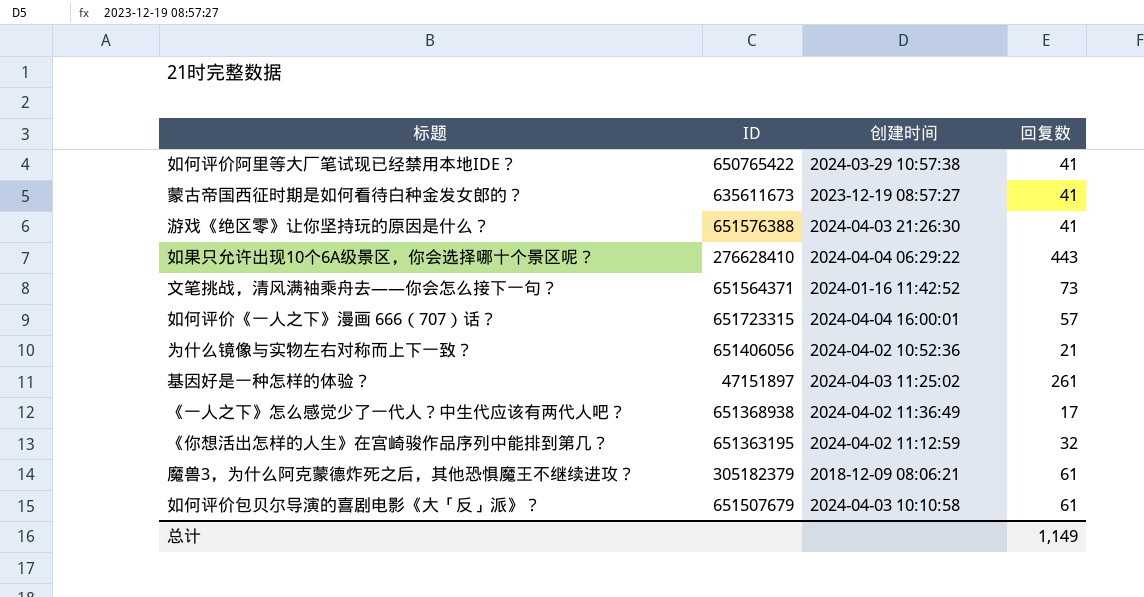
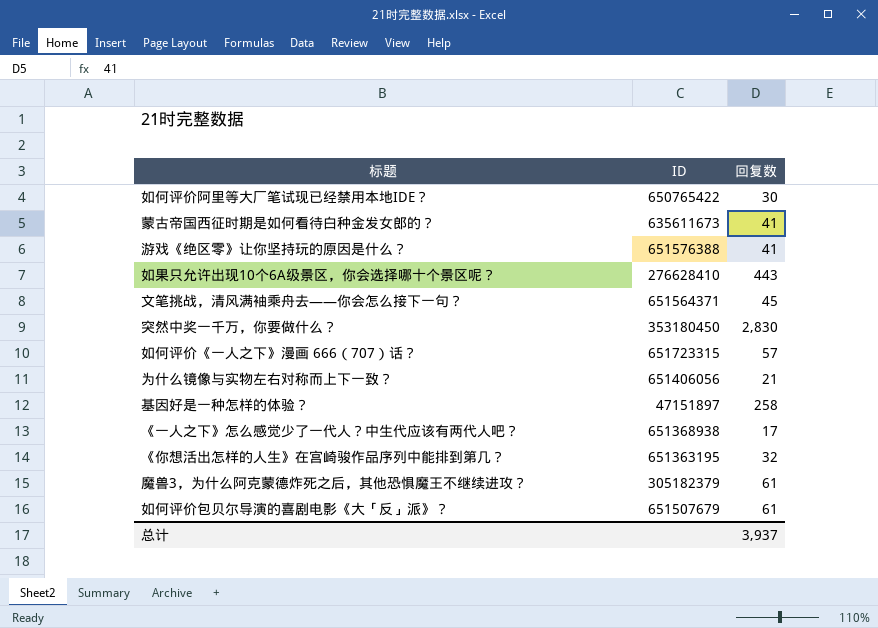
column 创建时间 | position: 3 -> none
如何评价阿里等大厂笔试现已经禁用本地IDE？ | 回复数: 41 -> 30
文笔挑战，清风满袖乘舟去——你会怎么接下一句？ | 回复数: 73 -> 45
row 突然中奖一千万，你要做什么？: none -> 353180450 | 2,830
基因好是一种怎样的体验？ | 回复数: 261 -> 258
总计 | 回复数: 1,149 -> 3,937

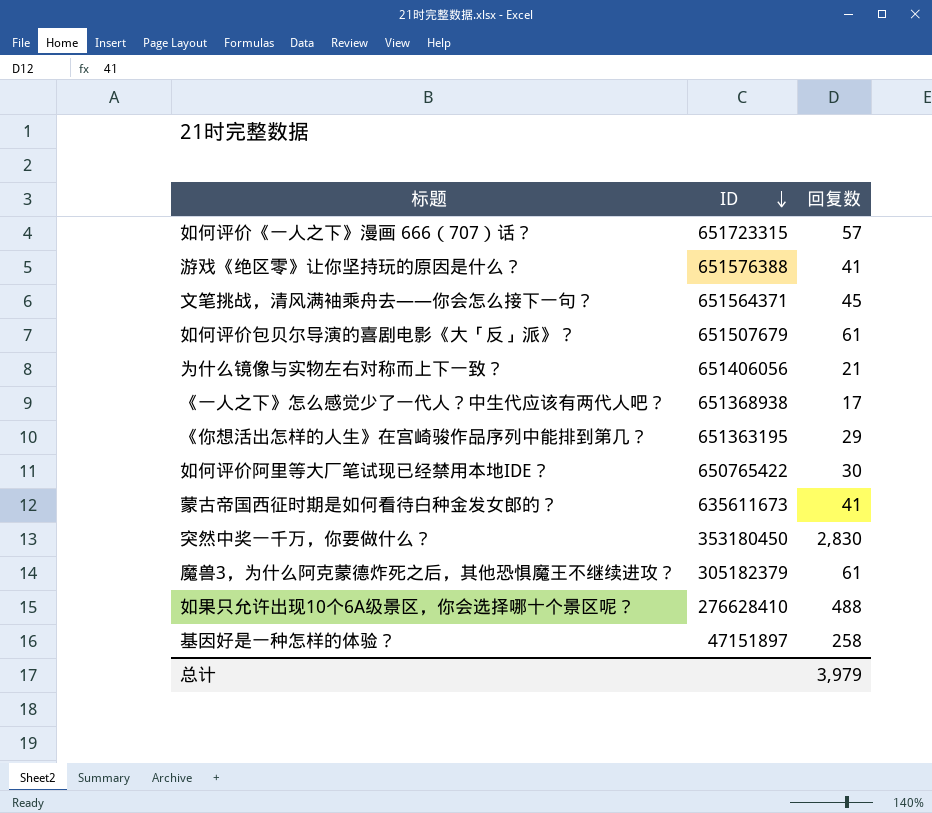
row order: none -> ID descending
《你想活出怎样的人生》在宫崎骏作品序列中能排到第几？ | 回复数: 32 -> 29
如果只允许出现10个6A级景区，你会选择哪十个景区呢？ | 回复数: 443 -> 488
总计 | 回复数: 3,937 -> 3,979

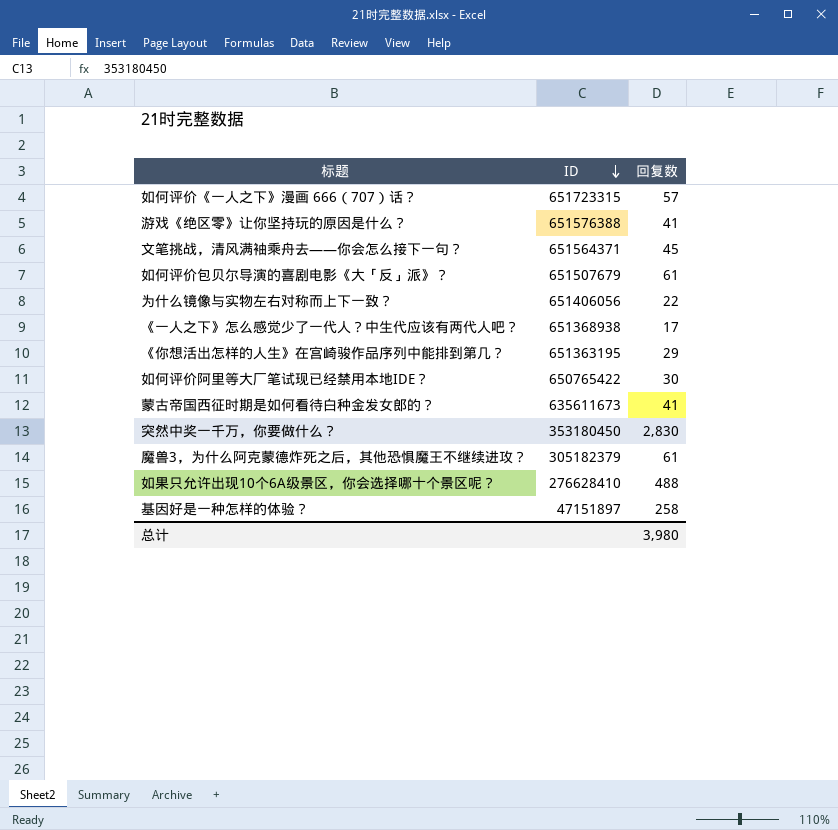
为什么镜像与实物左右对称而上下一致？ | 回复数: 21 -> 22
总计 | 回复数: 3,979 -> 3,980

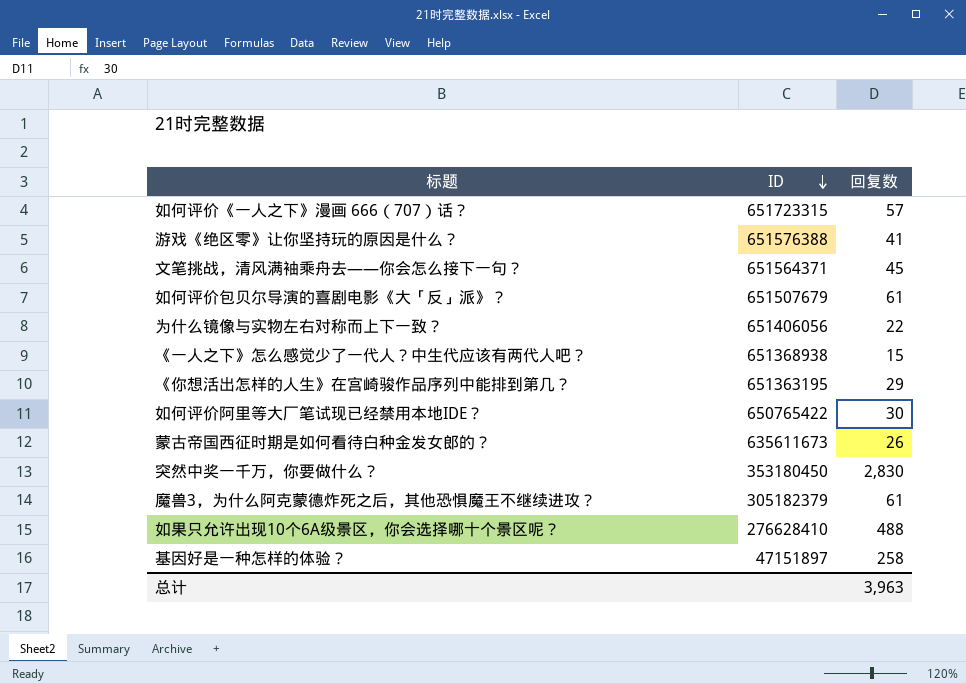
《一人之下》怎么感觉少了一代人？中生代应该有两代人吧？ | 回复数: 17 -> 15
蒙古帝国西征时期是如何看待白种金发女郎的？ | 回复数: 41 -> 26
总计 | 回复数: 3,980 -> 3,963

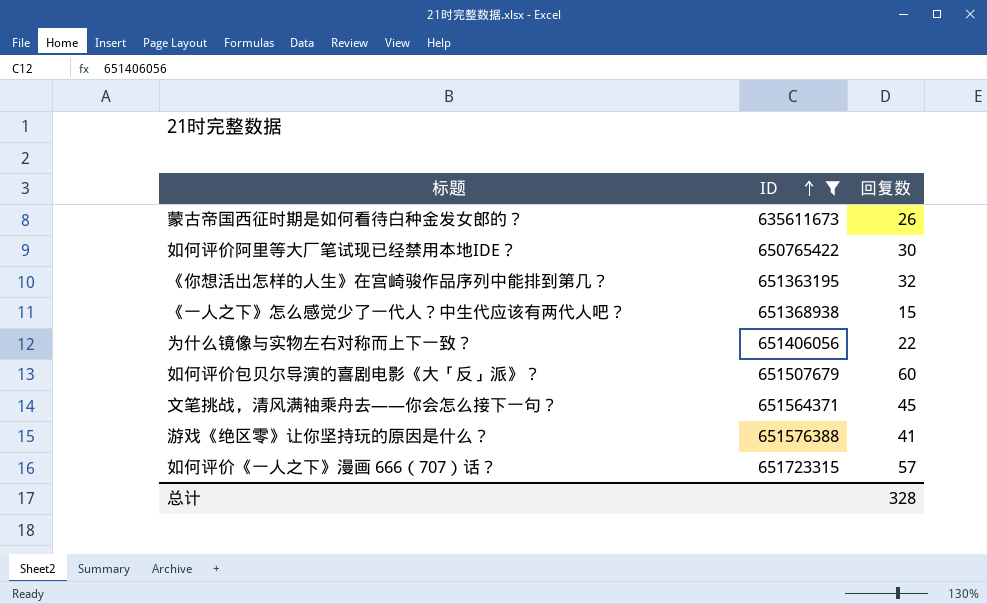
filter: none -> ID >= 635611673
row order: ID descending -> ID ascending
《你想活出怎样的人生》在宫崎骏作品序列中能排到第几？ | 回复数: 29 -> 32
如何评价包贝尔导演的喜剧电影《大「反」派》？ | 回复数: 61 -> 60
总计 | 回复数: 3,963 -> 328

